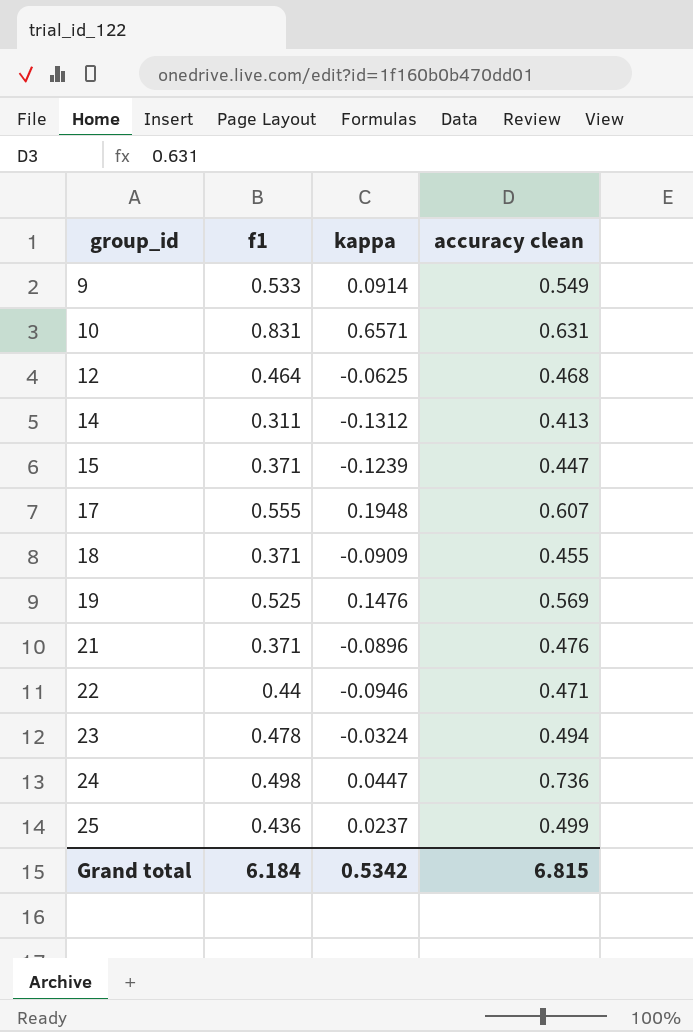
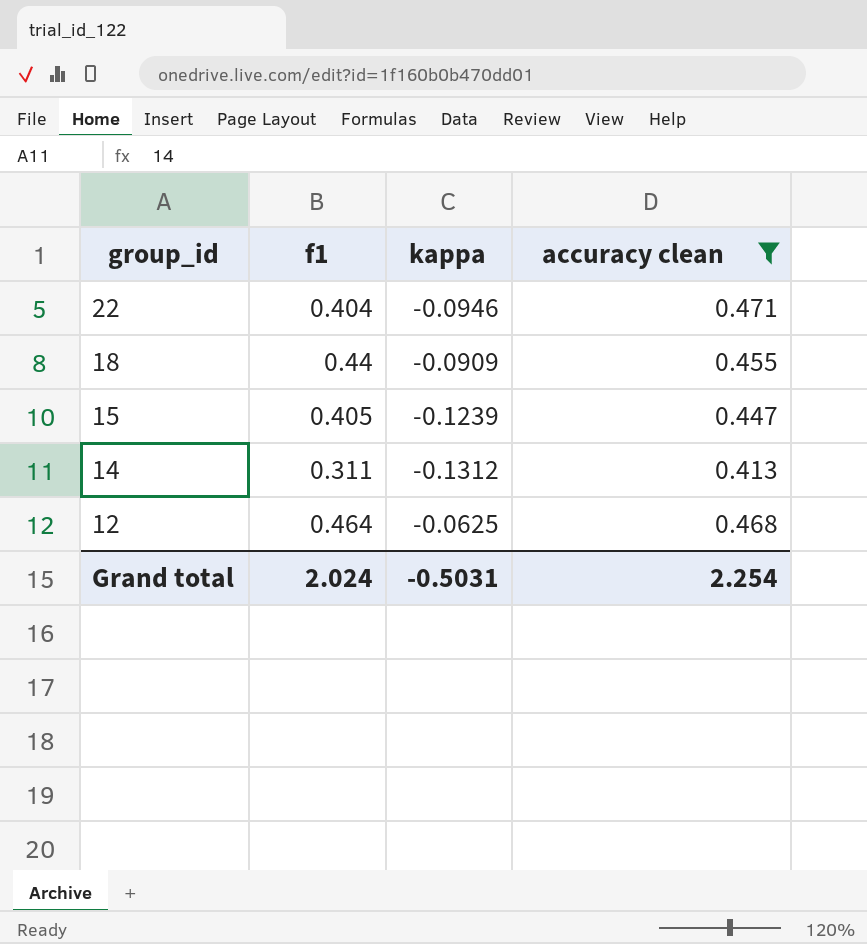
filter: none -> accuracy clean <= 0.471
row order: group_id ascending -> group_id descending
22 | f1: 0.44 -> 0.404
18 | f1: 0.371 -> 0.44
15 | f1: 0.371 -> 0.405
Grand total | f1: 6.184 -> 2.024
Grand total | kappa: 0.5342 -> -0.5031
Grand total | accuracy clean: 6.815 -> 2.254

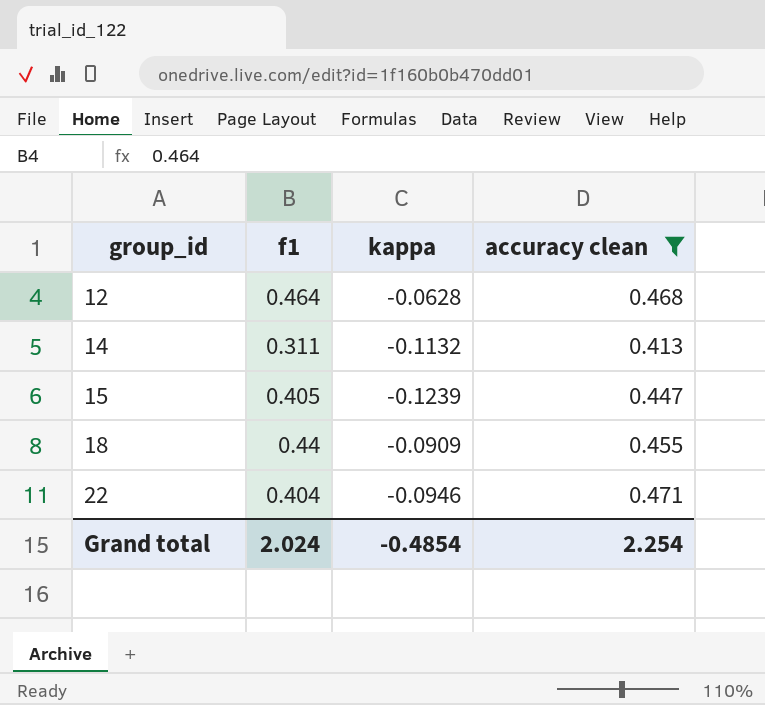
row order: group_id descending -> group_id ascending
12 | kappa: -0.0625 -> -0.0628
14 | kappa: -0.1312 -> -0.1132
Grand total | kappa: -0.5031 -> -0.4854

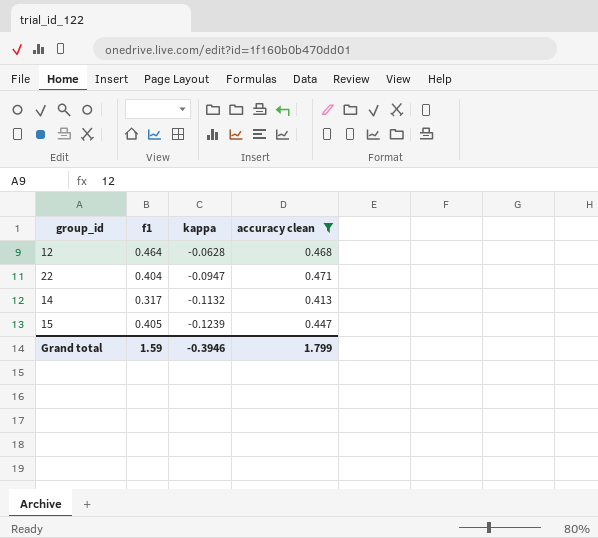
row order: group_id ascending -> kappa descending
row 18: 0.44 | -0.0909 | 0.455 -> none
22 | kappa: -0.0946 -> -0.0947
14 | f1: 0.311 -> 0.317
Grand total | f1: 2.024 -> 1.59
Grand total | kappa: -0.4854 -> -0.3946
Grand total | accuracy clean: 2.254 -> 1.799

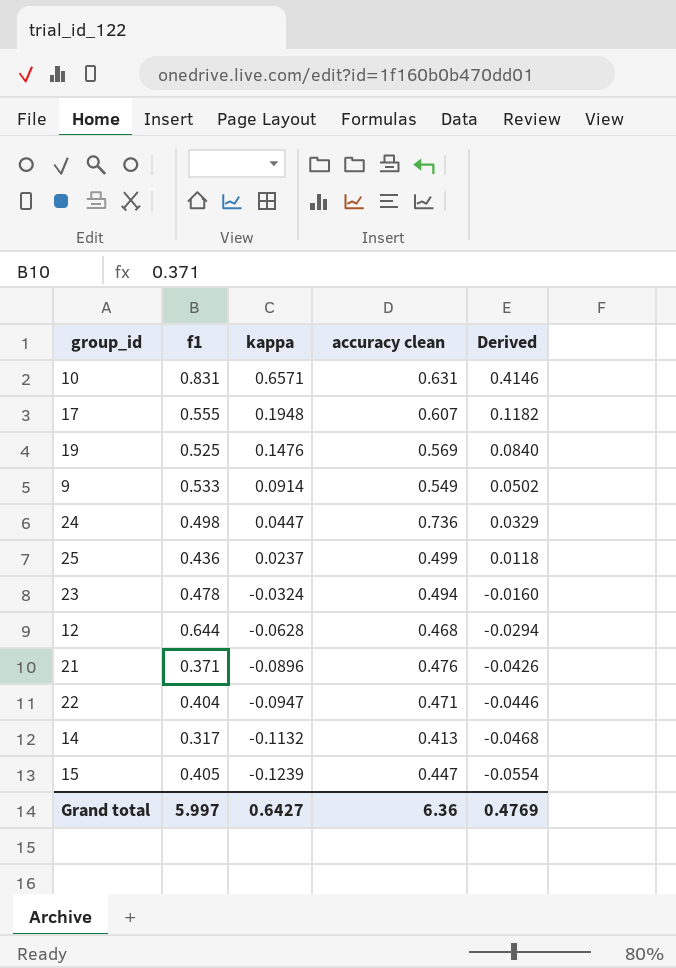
filter: accuracy clean <= 0.471 -> none
column Derived | formula: none -> [kappa] * [accuracy clean]
12 | f1: 0.464 -> 0.644
Grand total | f1: 1.59 -> 5.997
Grand total | kappa: -0.3946 -> 0.6427
Grand total | accuracy clean: 1.799 -> 6.36

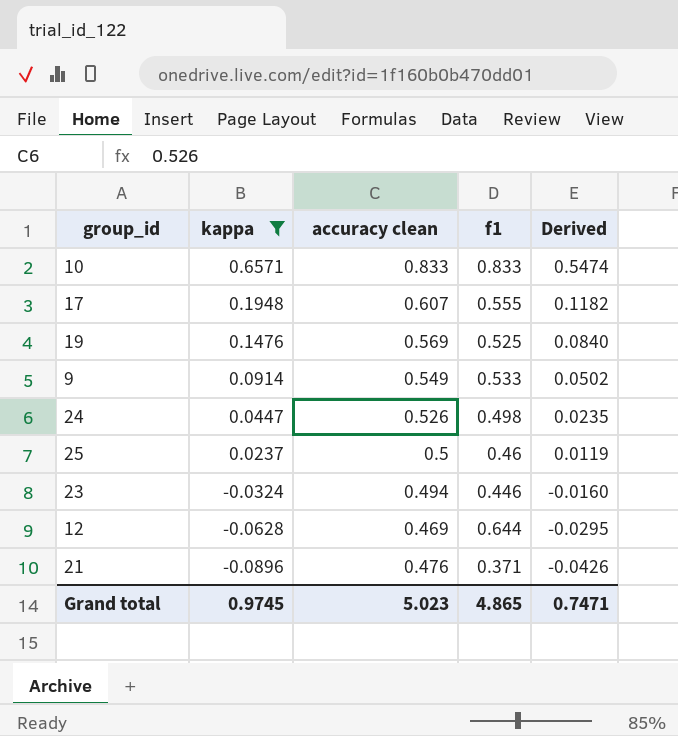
filter: none -> kappa >= -0.0896
column f1 | position: 2 -> 4
10 | accuracy clean: 0.631 -> 0.833
10 | f1: 0.831 -> 0.833
10 | Derived: 0.4146 -> 0.5474
24 | accuracy clean: 0.736 -> 0.526
24 | Derived: 0.0329 -> 0.0235
25 | accuracy clean: 0.499 -> 0.5
25 | f1: 0.436 -> 0.46
25 | Derived: 0.0118 -> 0.0119
23 | f1: 0.478 -> 0.446
12 | accuracy clean: 0.468 -> 0.469
12 | Derived: -0.0294 -> -0.0295
Grand total | kappa: 0.6427 -> 0.9745
Grand total | accuracy clean: 6.36 -> 5.023
Grand total | f1: 5.997 -> 4.865
Grand total | Derived: 0.4769 -> 0.7471

